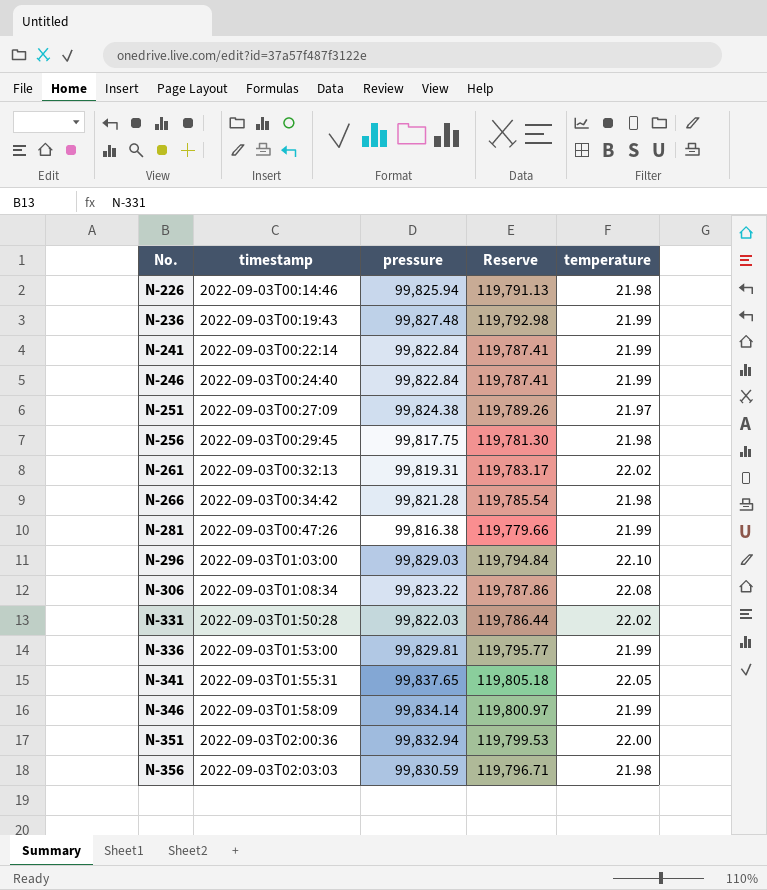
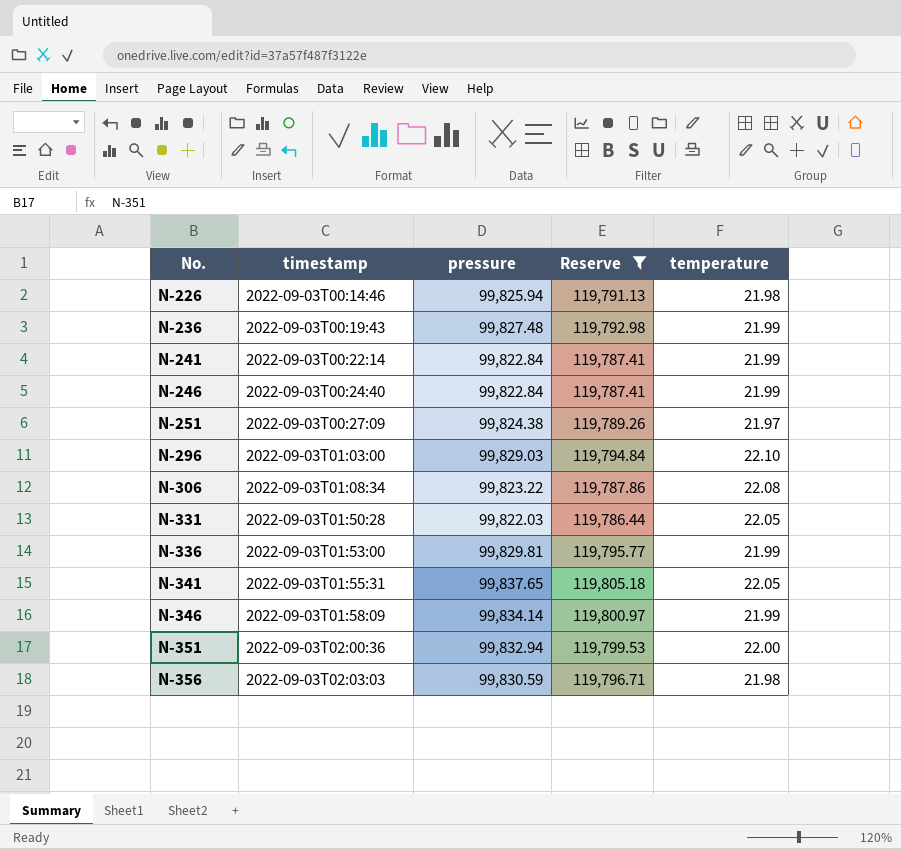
filter: none -> Reserve >= 119,786.44
N-331 | temperature: 22.02 -> 22.05

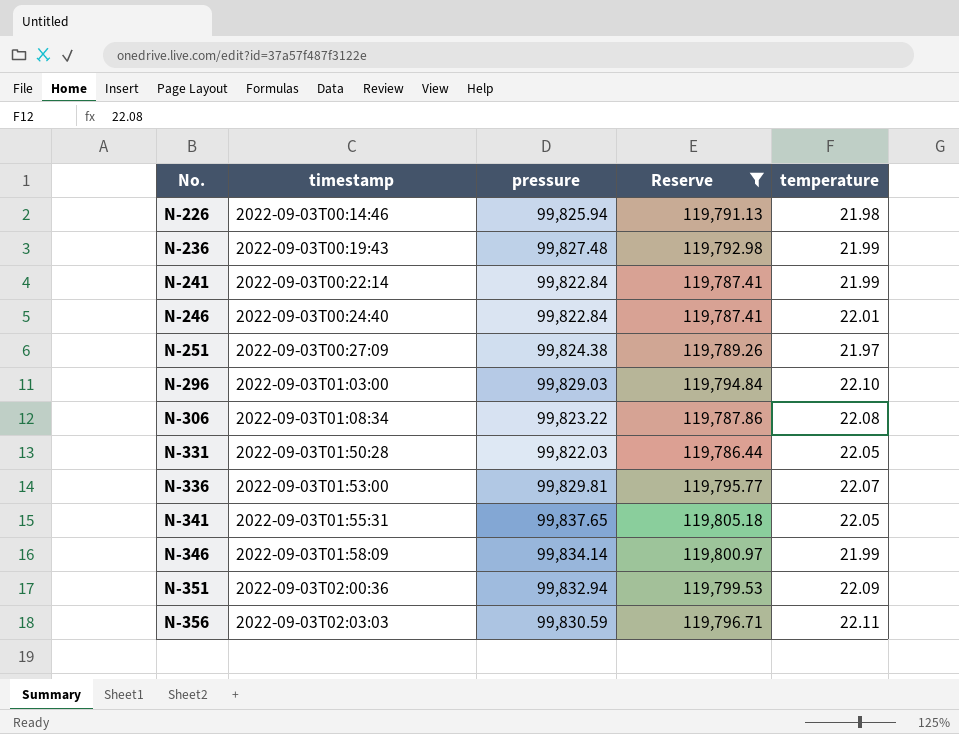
N-246 | temperature: 21.99 -> 22.01
N-336 | temperature: 21.99 -> 22.07
N-351 | temperature: 22.00 -> 22.09
N-356 | temperature: 21.98 -> 22.11

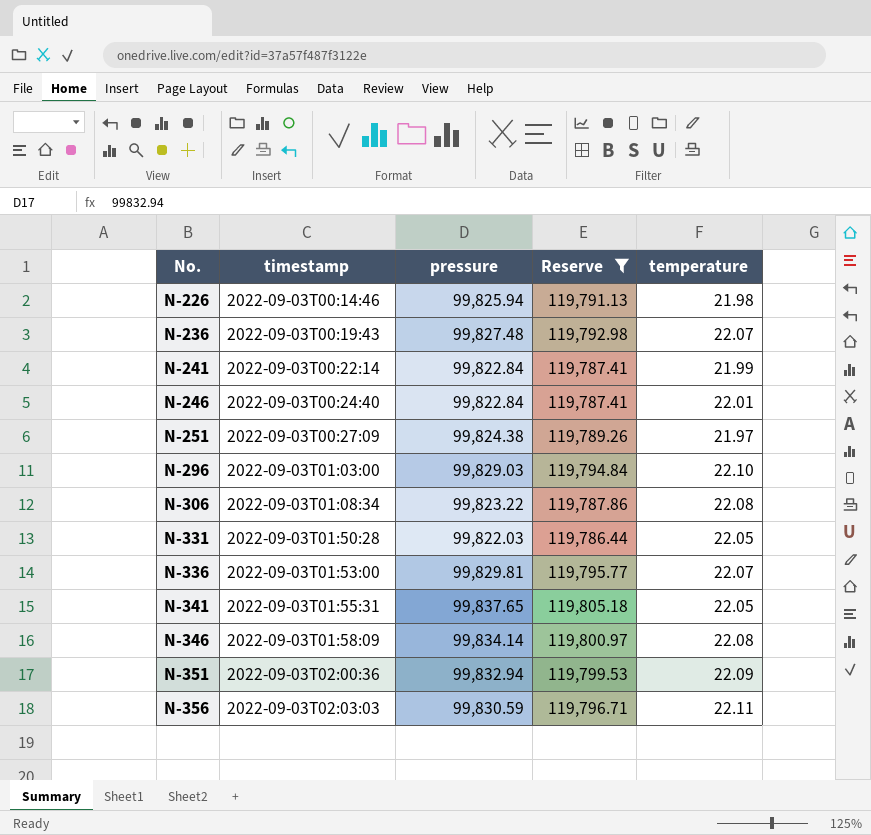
N-236 | temperature: 21.99 -> 22.07
N-346 | temperature: 21.99 -> 22.08

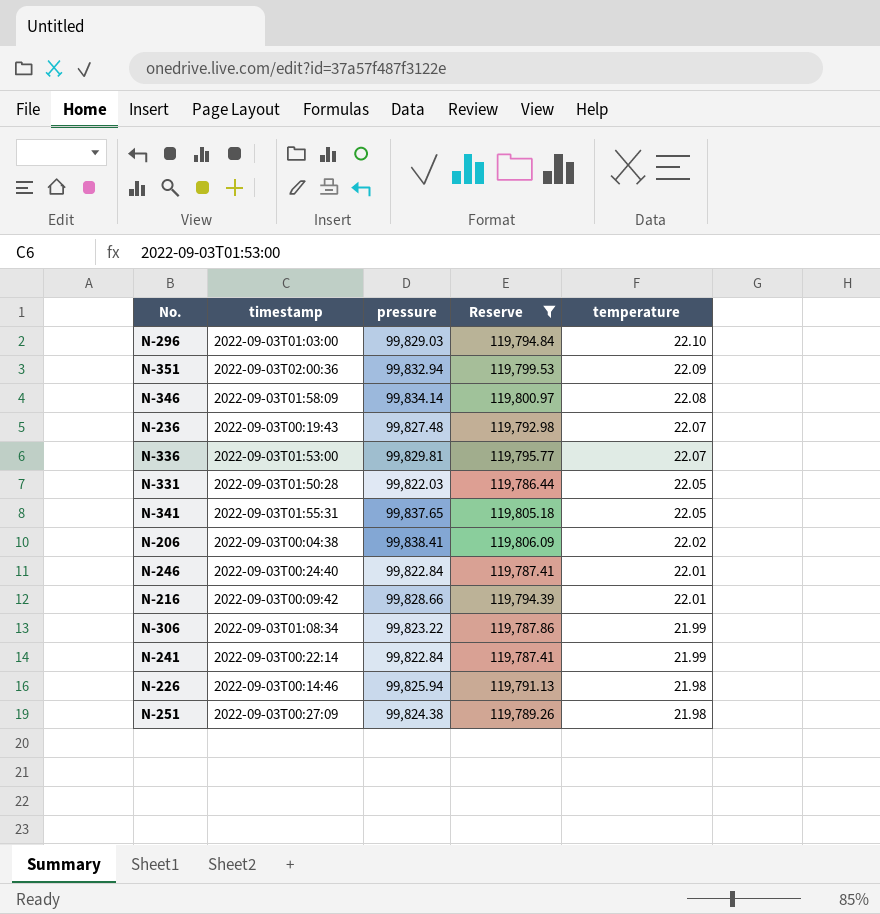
row order: No. ascending -> temperature descending
row N-356: 2022-09-03T02:03:03 | 99,830.59 | 119,796.71 | 22.11 -> none
row N-206: none -> 2022-09-03T00:04:38 | 99,838.41 | 119,806.09 | 22.02
row N-216: none -> 2022-09-03T00:09:42 | 99,828.66 | 119,794.39 | 22.01
N-306 | temperature: 22.08 -> 21.99
N-251 | temperature: 21.97 -> 21.98

